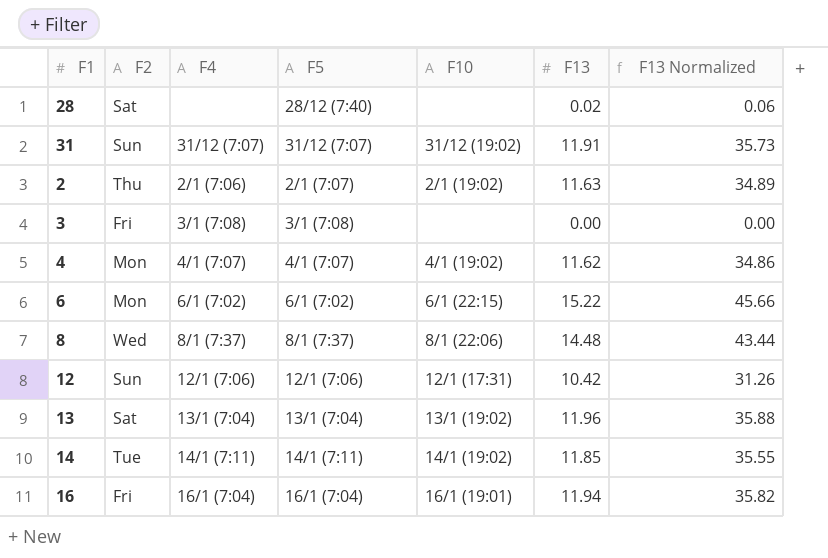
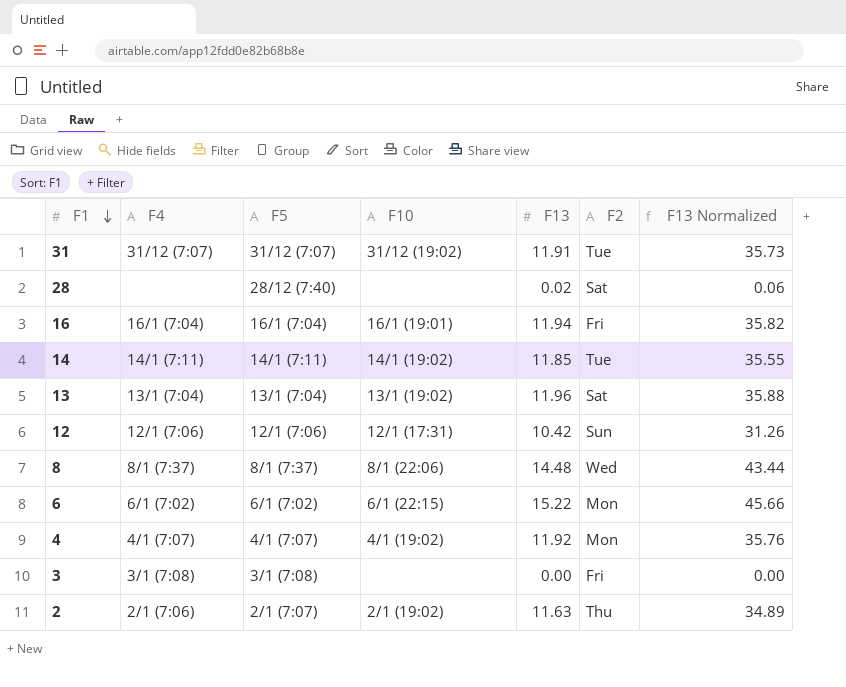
row order: none -> F1 descending
column F2 | position: 2 -> 6
31 | F2: Sun -> Tue
4 | F13: 11.62 -> 11.92
4 | F13 Normalized: 34.86 -> 35.76

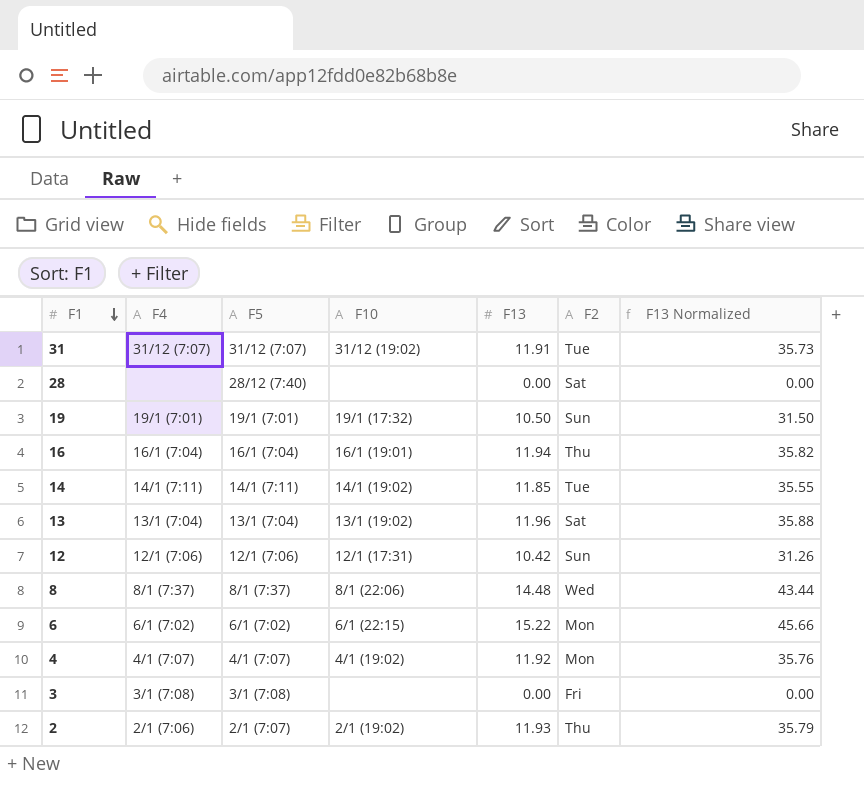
28 | F13: 0.02 -> 0.00
28 | F13 Normalized: 0.06 -> 0.00
row 19: none -> 19/1 (7:01) | 19/1 (7:01) | 19/1 (17:32) | 10.50 | Sun | 31.50
16 | F2: Fri -> Thu
2 | F13: 11.63 -> 11.93
2 | F13 Normalized: 34.89 -> 35.79

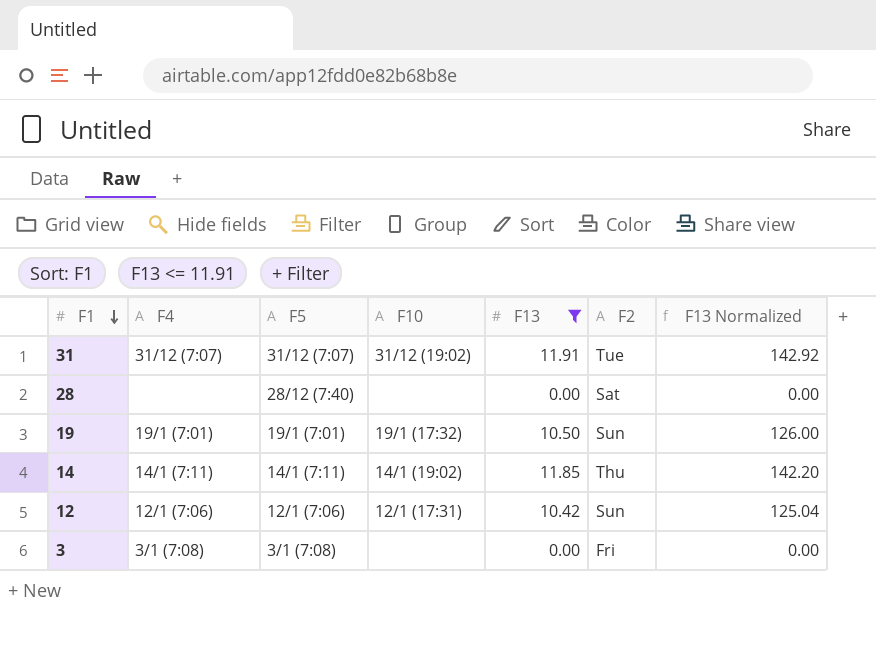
filter: none -> F13 <= 11.91
column F13 Normalized | formula: [F13] * 3 -> [F13] * 12
14 | F2: Tue -> Thu

